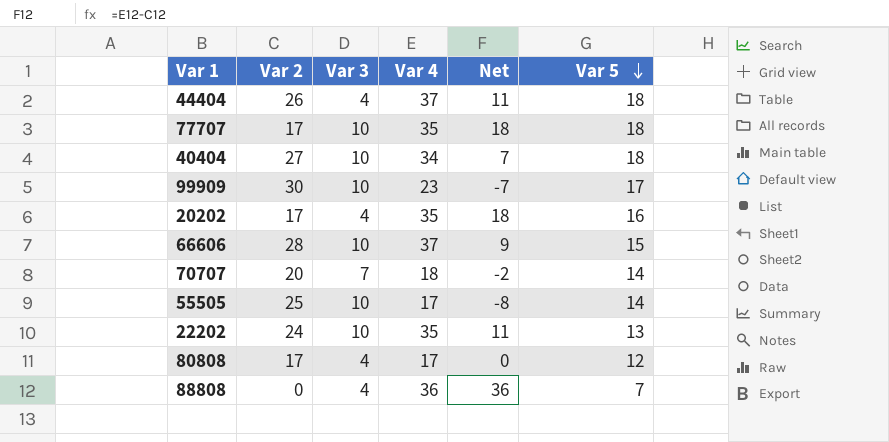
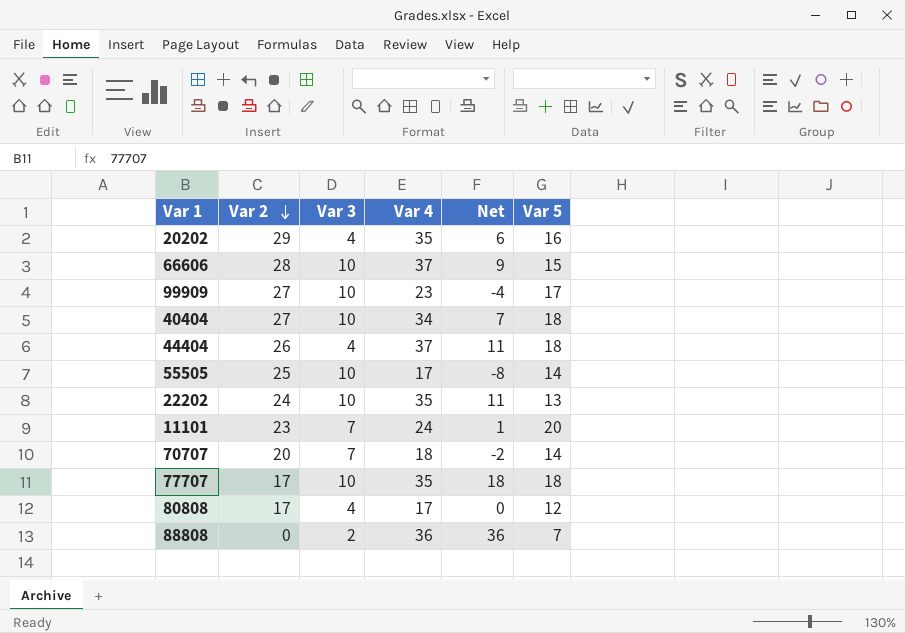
row order: Var 5 descending -> Var 2 descending
20202 | Var 2: 17 -> 29
20202 | Net: 18 -> 6
99909 | Var 2: 30 -> 27
99909 | Net: -7 -> -4
row 11101: none -> 23 | 7 | 24 | 1 | 20
88808 | Var 3: 4 -> 2

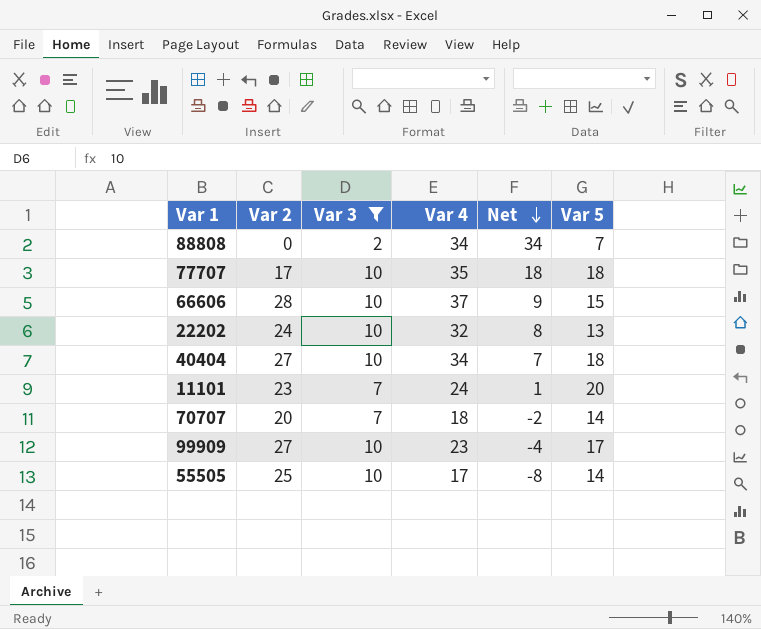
filter: none -> Var 3 != 4
row order: Var 2 descending -> Net descending
88808 | Var 4: 36 -> 34
88808 | Net: 36 -> 34
22202 | Var 4: 35 -> 32
22202 | Net: 11 -> 8

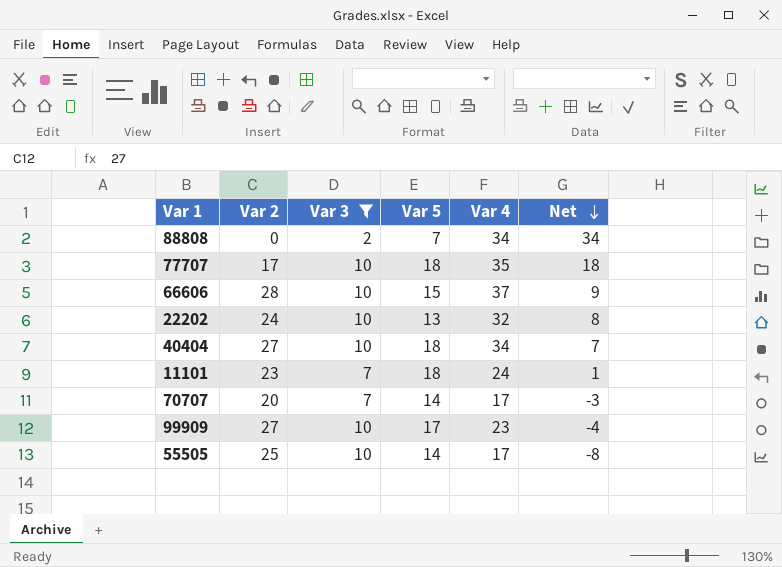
column Var 5 | position: 6 -> 4
11101 | Var 5: 20 -> 18
70707 | Var 4: 18 -> 17
70707 | Net: -2 -> -3

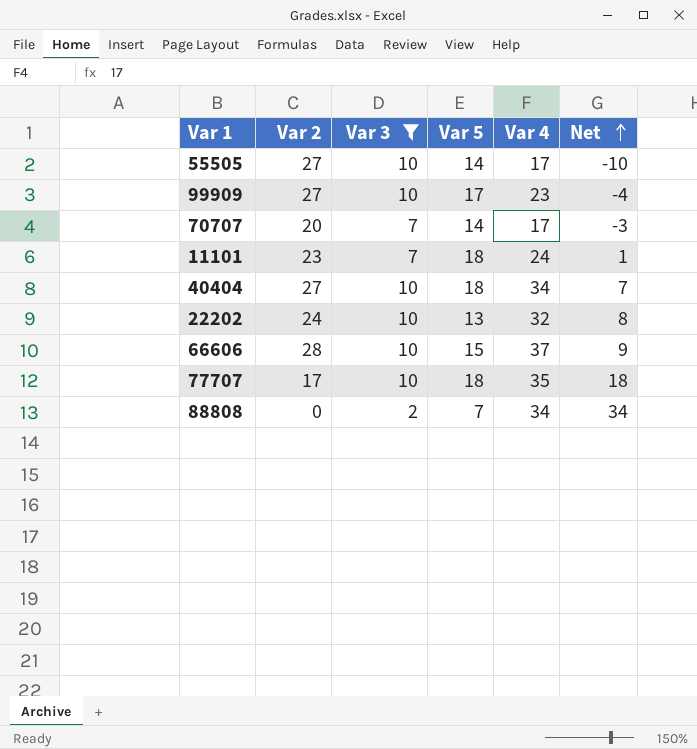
row order: Net descending -> Net ascending
55505 | Var 2: 25 -> 27
55505 | Net: -8 -> -10

